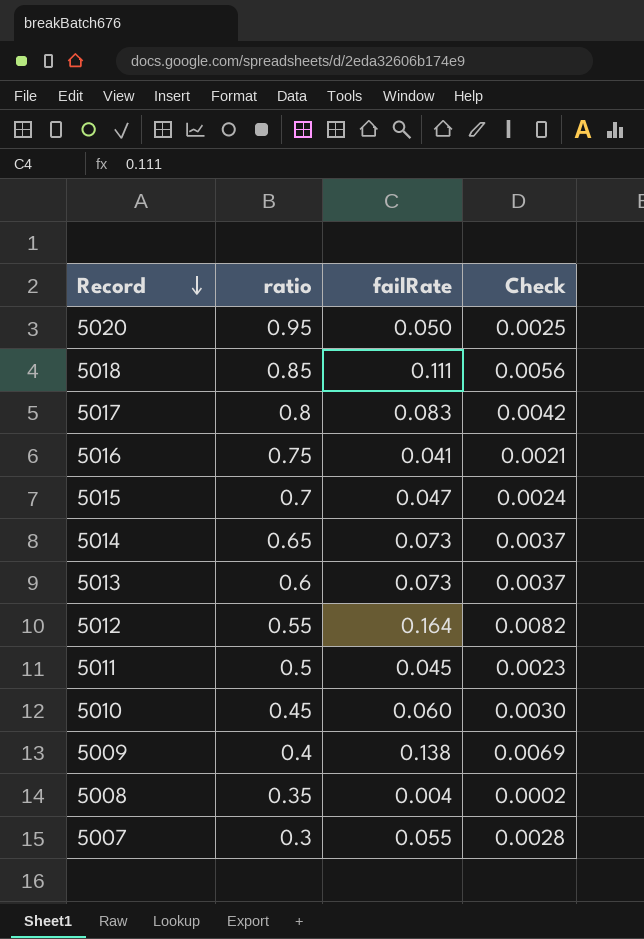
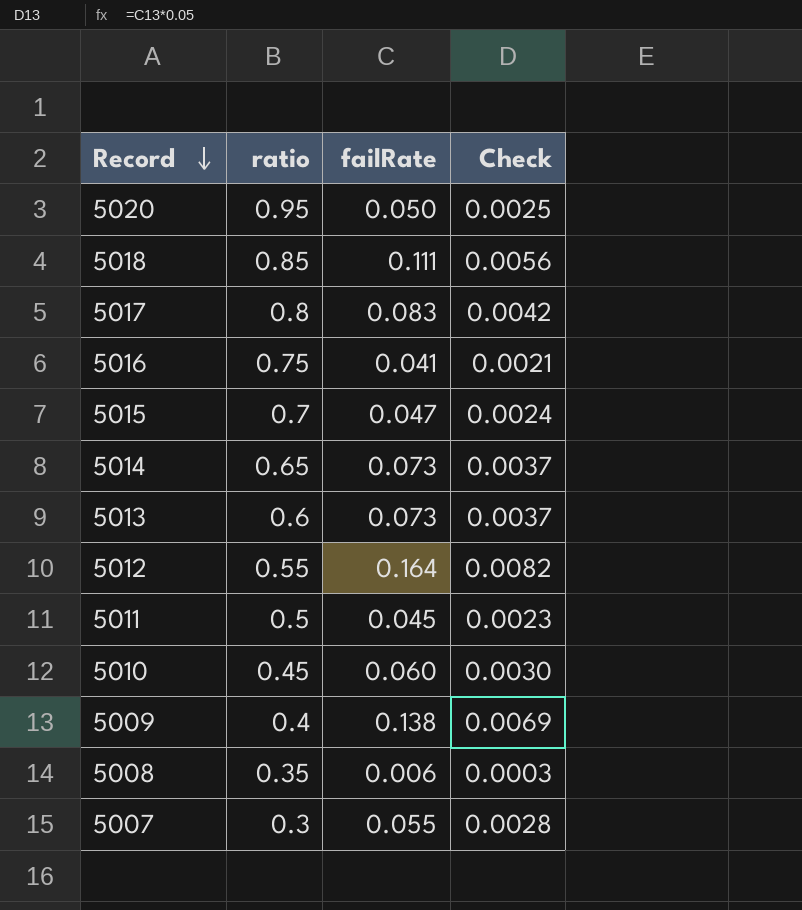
5008 | failRate: 0.004 -> 0.006
5008 | Check: 0.0002 -> 0.0003

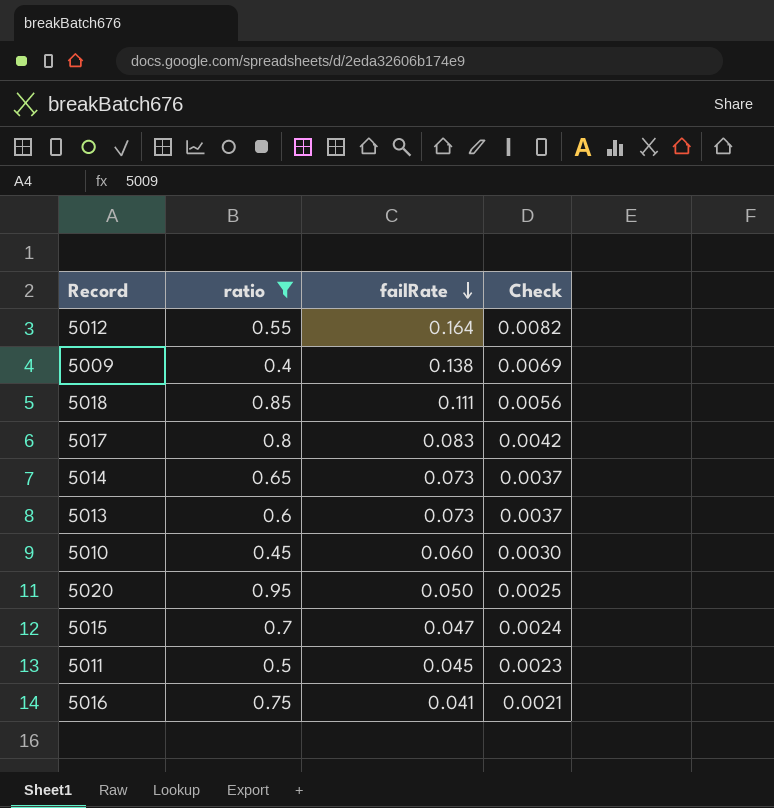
filter: none -> ratio >= 0.4
row order: Record descending -> failRate descending

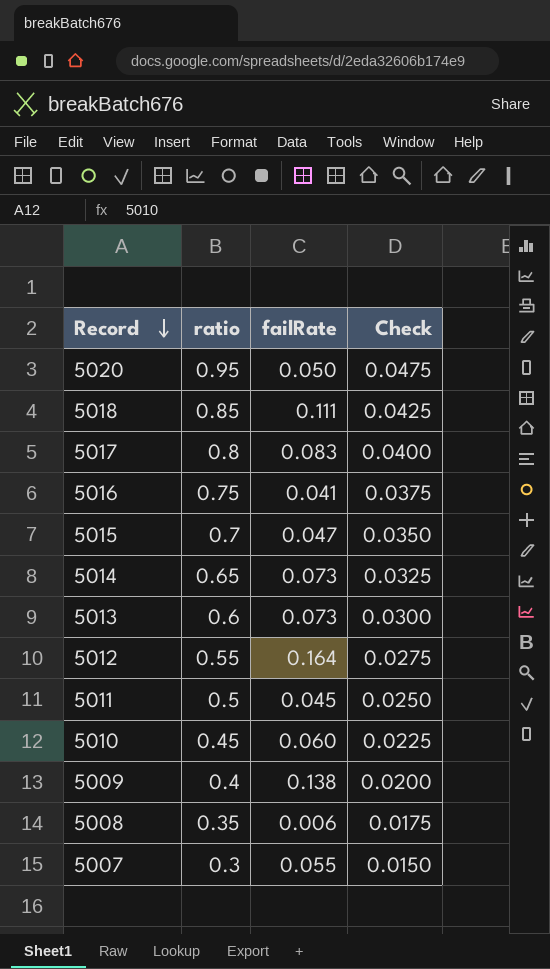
filter: ratio >= 0.4 -> none
row order: failRate descending -> Record descending
column Check | formula: [failRate] * 0.05 -> [ratio] * 0.05

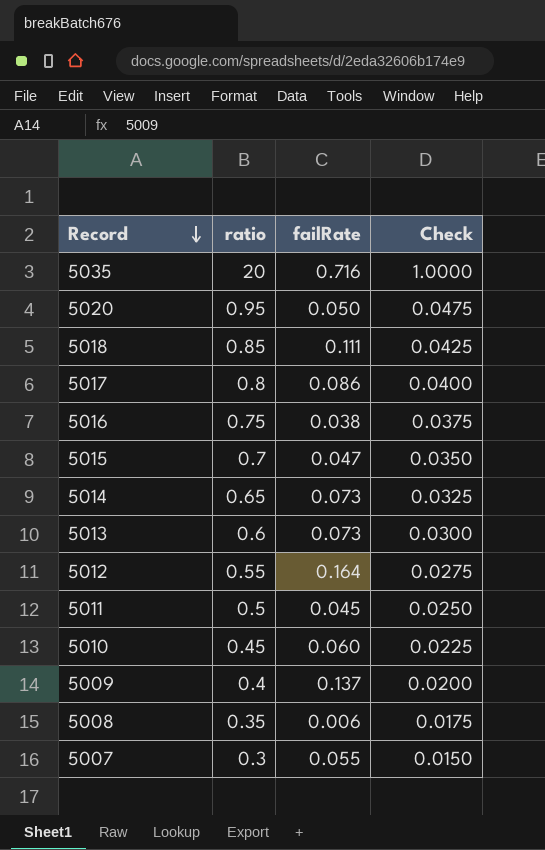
row 5035: none -> 20 | 0.716 | 1.0000
5017 | failRate: 0.083 -> 0.086
5016 | failRate: 0.041 -> 0.038
5009 | failRate: 0.138 -> 0.137

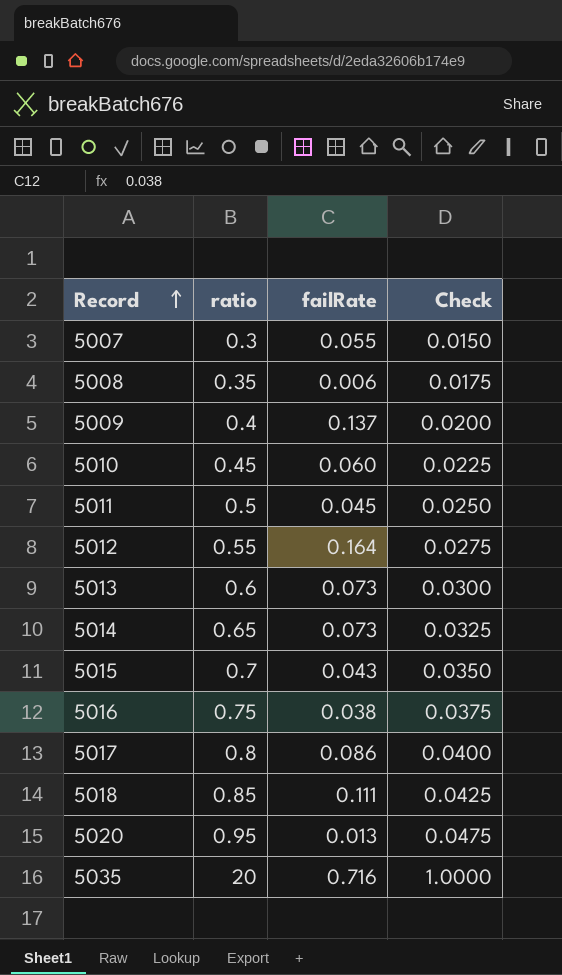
row order: Record descending -> Record ascending
5015 | failRate: 0.047 -> 0.043
5020 | failRate: 0.050 -> 0.013

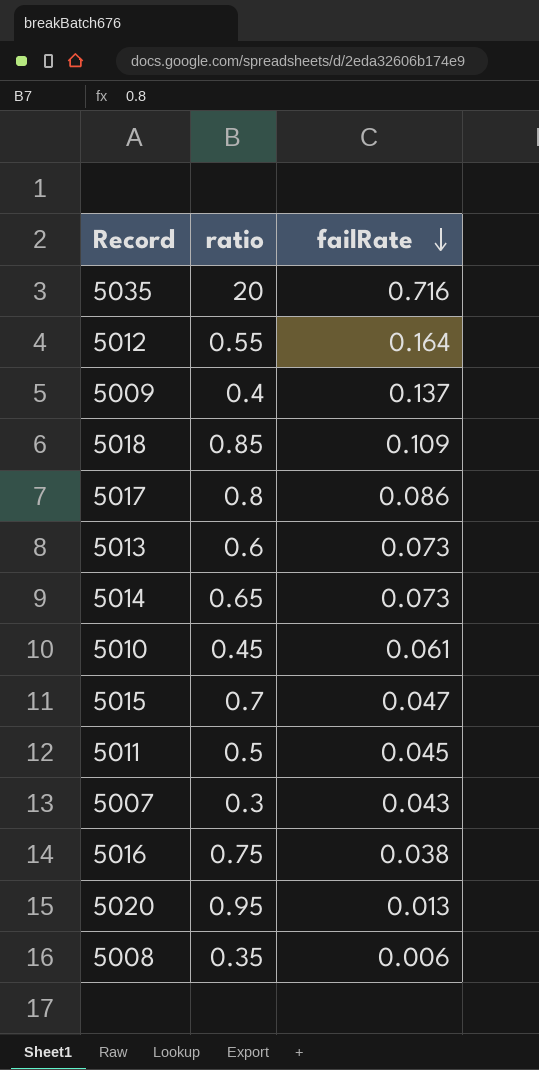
row order: Record ascending -> failRate descending
column Check | formula: [ratio] * 0.05 -> none
5018 | failRate: 0.111 -> 0.109
5010 | failRate: 0.060 -> 0.061
5015 | failRate: 0.043 -> 0.047
5007 | failRate: 0.055 -> 0.043

